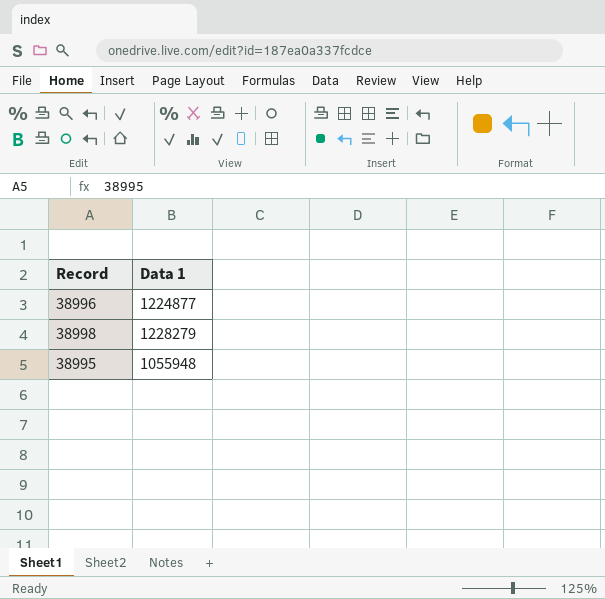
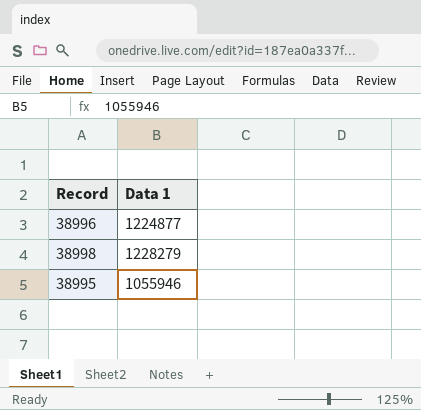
38995 | Data 1: 1055948 -> 1055946

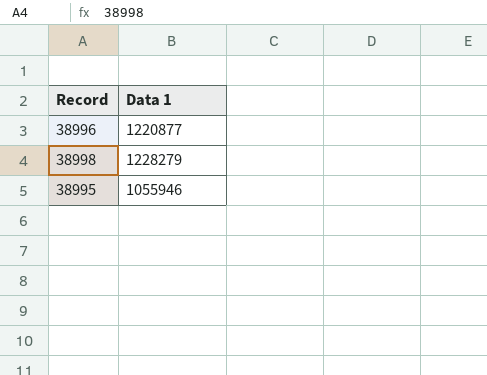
38996 | Data 1: 1224877 -> 1220877

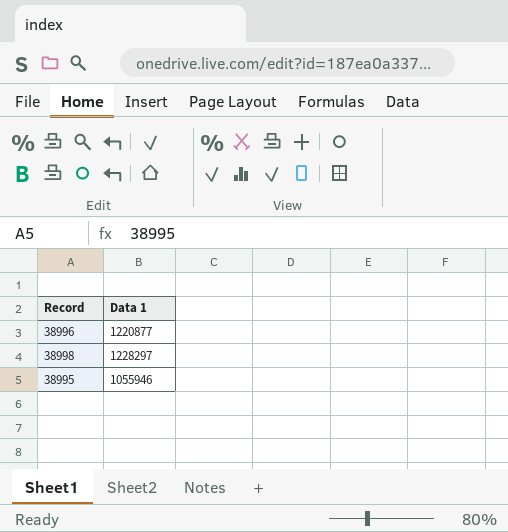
38998 | Data 1: 1228279 -> 1228297

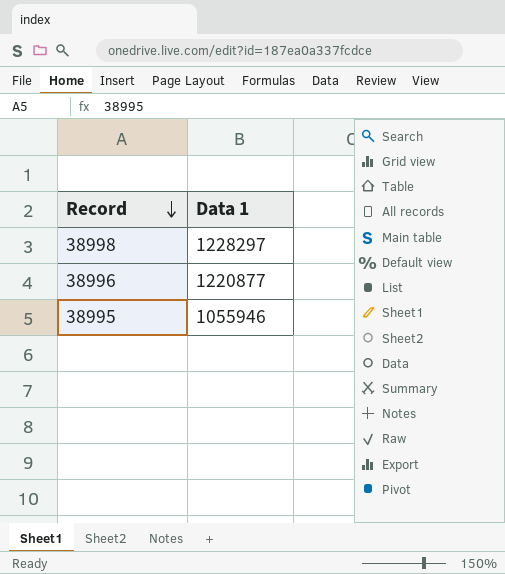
row order: none -> Record descending

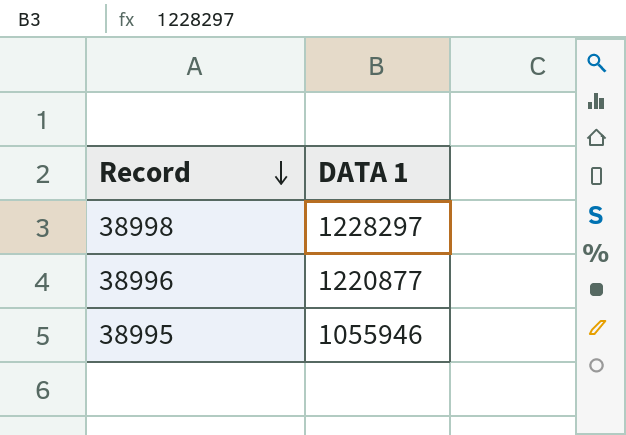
column name: Data 1 -> DATA 1

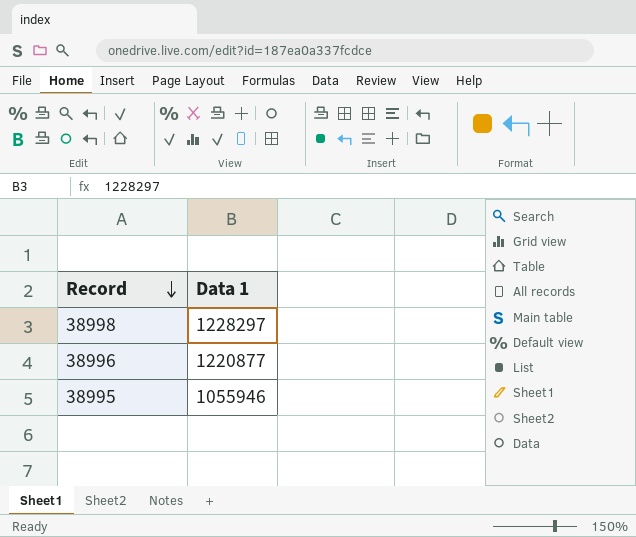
column name: DATA 1 -> Data 1

